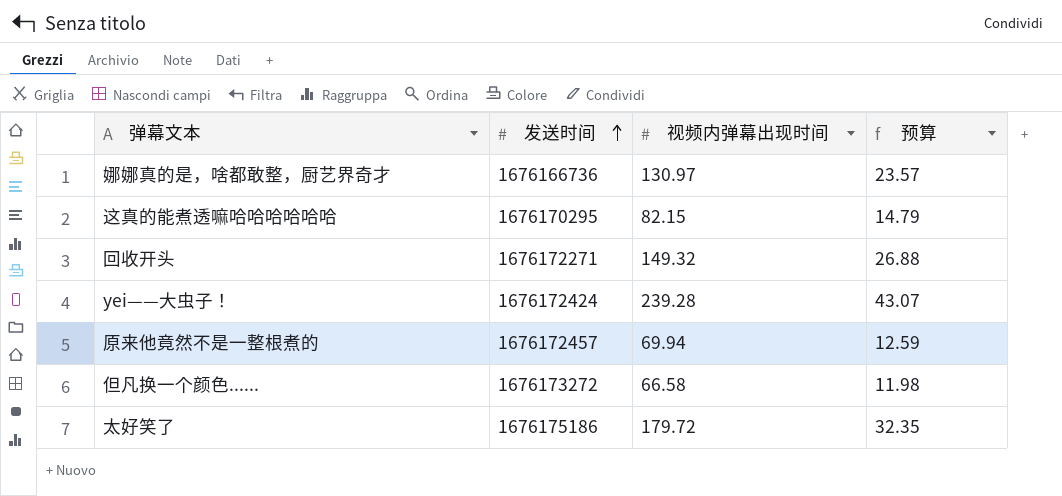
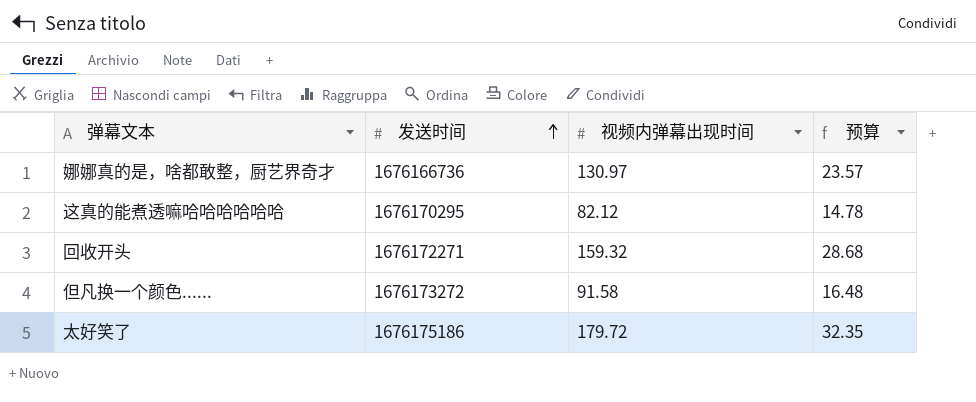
row yei——大虫子！: 1676172424 | 239.28 | 43.07 -> none
row 原来他竟然不是一整根煮的: 1676172457 | 69.94 | 12.59 -> none
这真的能煮透嘛哈哈哈哈哈哈 | 视频内弹幕出现时间: 82.15 -> 82.12
这真的能煮透嘛哈哈哈哈哈哈 | 预算: 14.79 -> 14.78
回收开头 | 视频内弹幕出现时间: 149.32 -> 159.32
回收开头 | 预算: 26.88 -> 28.68
但凡换一个颜色...... | 视频内弹幕出现时间: 66.58 -> 91.58
但凡换一个颜色...... | 预算: 11.98 -> 16.48

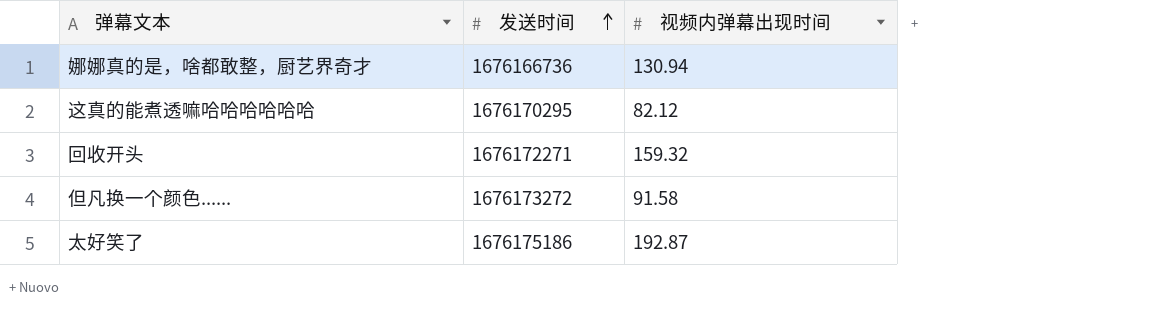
column 预算 | formula: [视频内弹幕出现时间] * 0.18 -> none
娜娜真的是，啥都敢整，厨艺界奇才 | 视频内弹幕出现时间: 130.97 -> 130.94
太好笑了 | 视频内弹幕出现时间: 179.72 -> 192.87

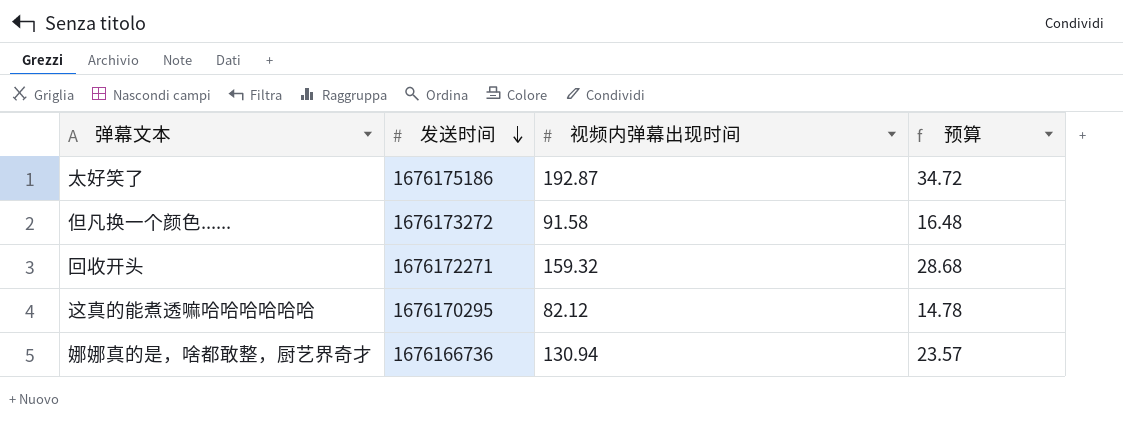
row order: 发送时间 ascending -> 发送时间 descending
column 预算 | formula: none -> [视频内弹幕出现时间] * 0.18

